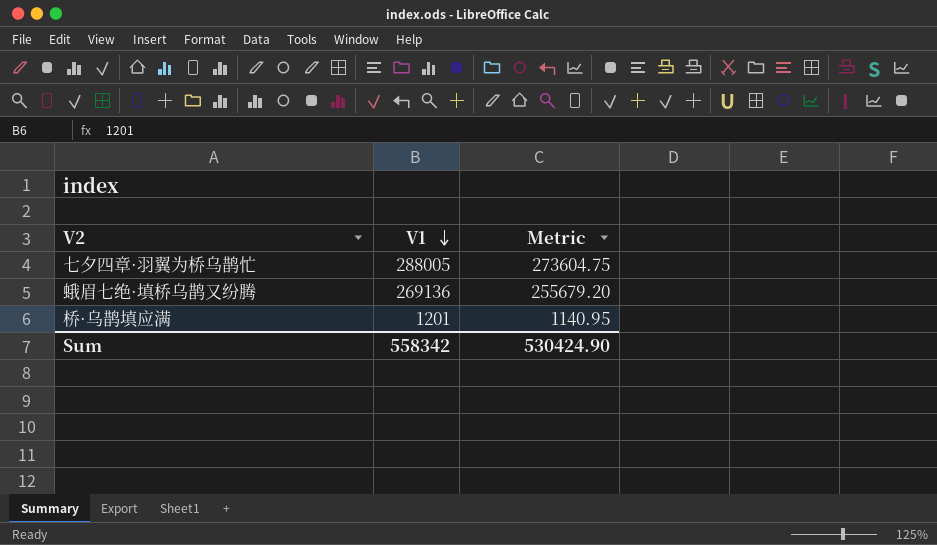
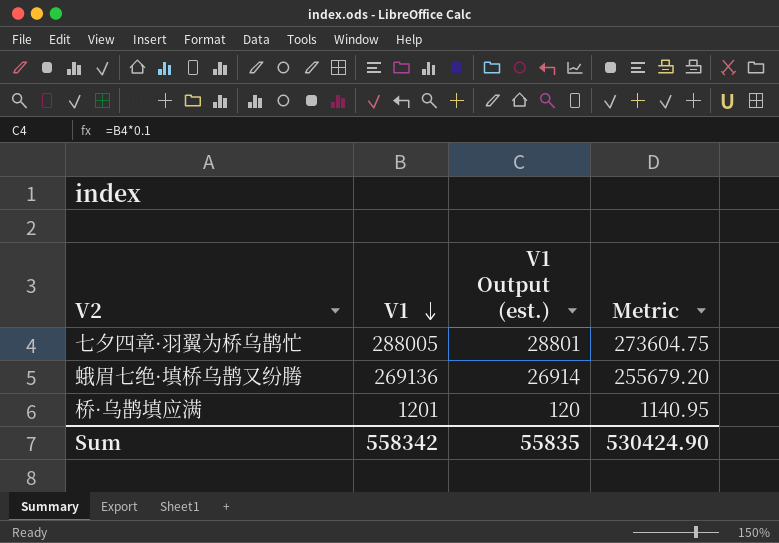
column V1 Output (est.) | formula: none -> [V1] * 0.1

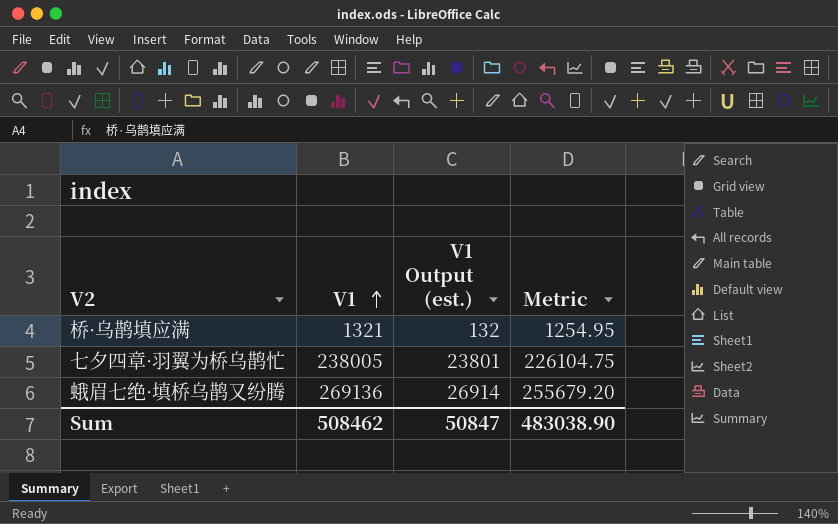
row order: V1 descending -> V1 ascending
桥·乌鹊填应满 | V1: 1201 -> 1321
桥·乌鹊填应满 | V1 Output (est.): 120 -> 132
桥·乌鹊填应满 | Metric: 1140.95 -> 1254.95
七夕四章·羽翼为桥乌鹊忙 | V1: 288005 -> 238005
七夕四章·羽翼为桥乌鹊忙 | V1 Output (est.): 28801 -> 23801
七夕四章·羽翼为桥乌鹊忙 | Metric: 273604.75 -> 226104.75
Sum | V1: 558342 -> 508462
Sum | V1 Output (est.): 55835 -> 50847
Sum | Metric: 530424.90 -> 483038.90

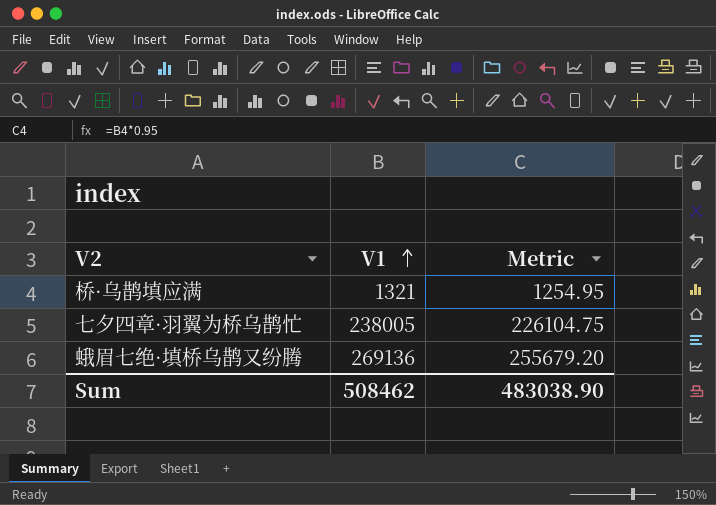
column V1 Output (est.) | formula: [V1] * 0.1 -> none

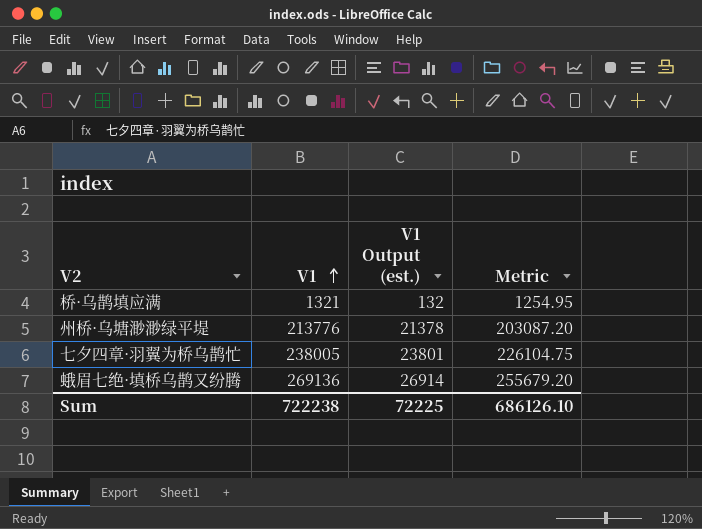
column V1 Output (est.) | formula: none -> [V1] * 0.1
row 州桥·乌塘渺渺绿平堤: none -> 213776 | 21378 | 203087.20
Sum | V1: 508462 -> 722238
Sum | Metric: 483038.90 -> 686126.10

